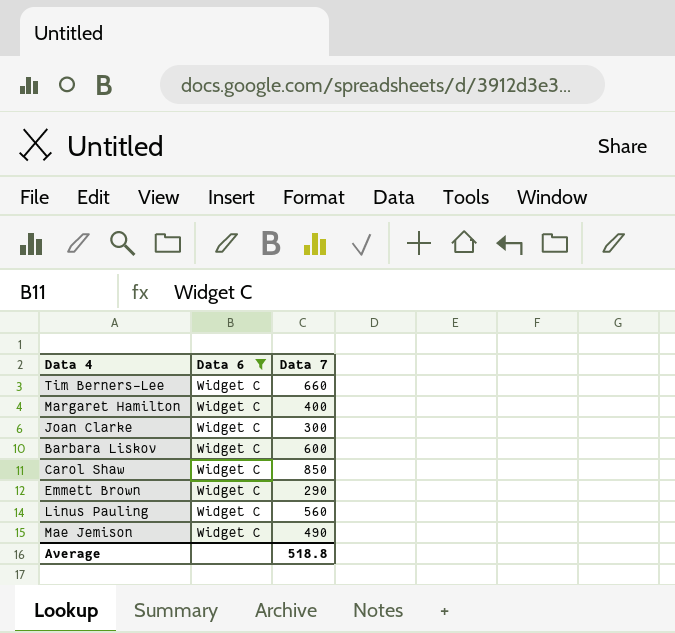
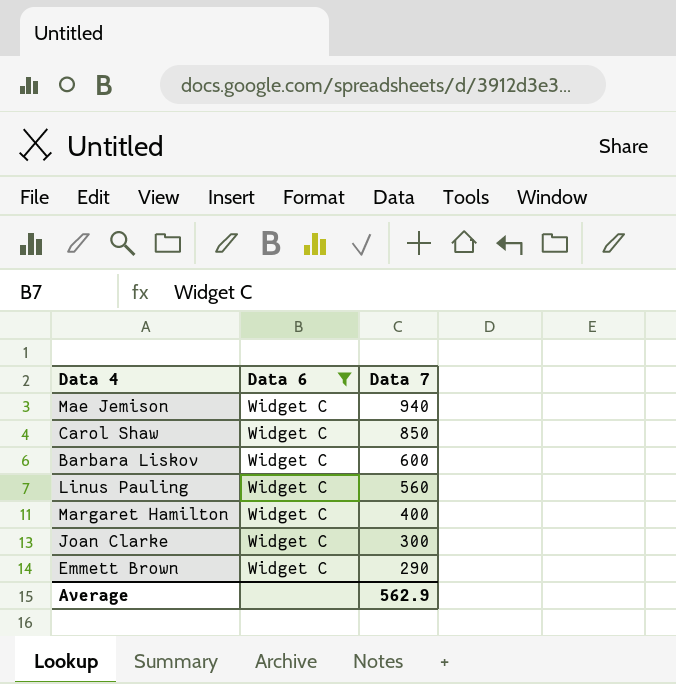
row order: none -> Data 7 descending
row Tim Berners-Lee: Widget C | 660 -> none
Mae Jemison | Data 7: 490 -> 940
Average | Data 7: 518.8 -> 562.9

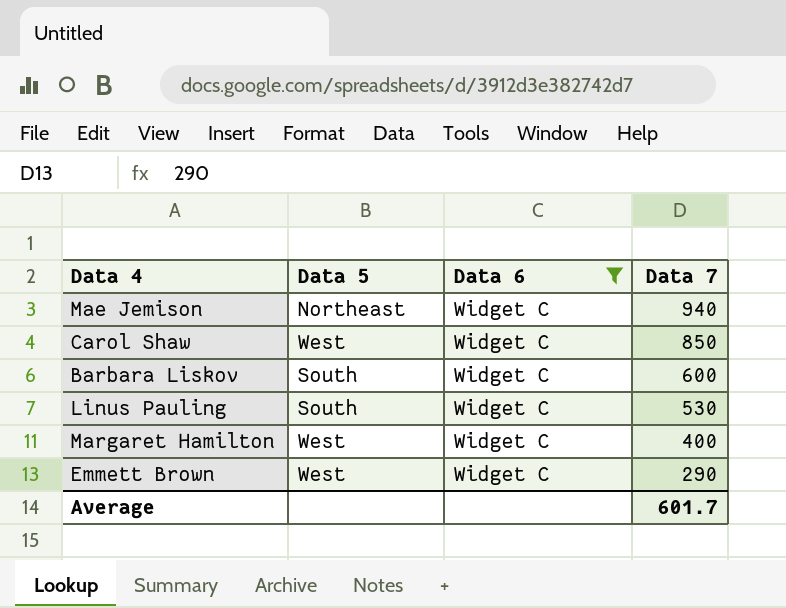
column Data 5 | position: none -> 2
row Joan Clarke: Widget C | 300 -> none
Linus Pauling | Data 7: 560 -> 530
Average | Data 7: 562.9 -> 601.7

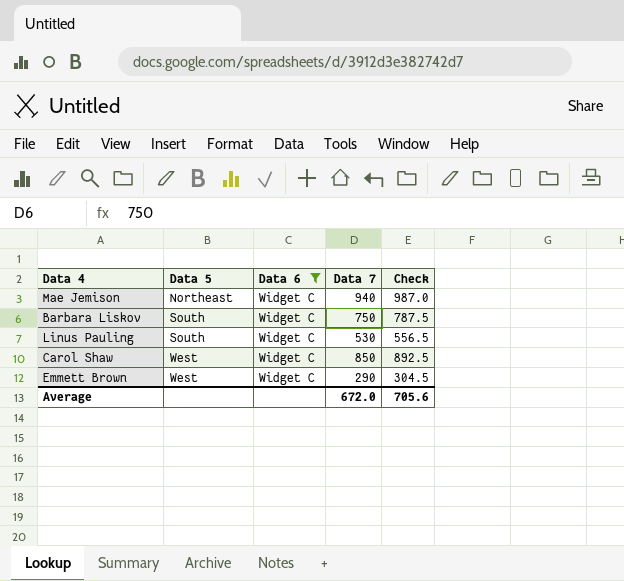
row order: Data 7 descending -> Data 5 ascending
column Check | formula: none -> [Data 7] * 1.05
row Margaret Hamilton: West | Widget C | 400 -> none
Barbara Liskov | Data 7: 600 -> 750
Average | Data 7: 601.7 -> 672.0

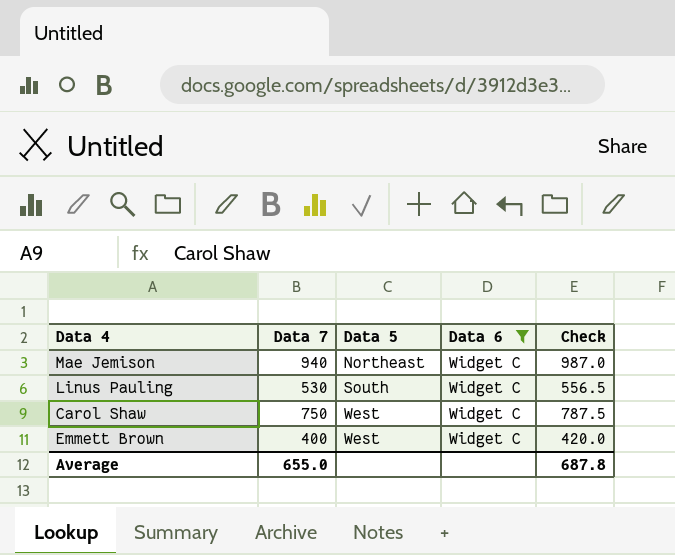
column Data 7 | position: 4 -> 2
row Barbara Liskov: South | Widget C | 750 | 787.5 -> none
Carol Shaw | Data 7: 850 -> 750
Carol Shaw | Check: 892.5 -> 787.5
Emmett Brown | Data 7: 290 -> 400
Emmett Brown | Check: 304.5 -> 420.0
Average | Data 7: 672.0 -> 655.0
Average | Check: 705.6 -> 687.8

